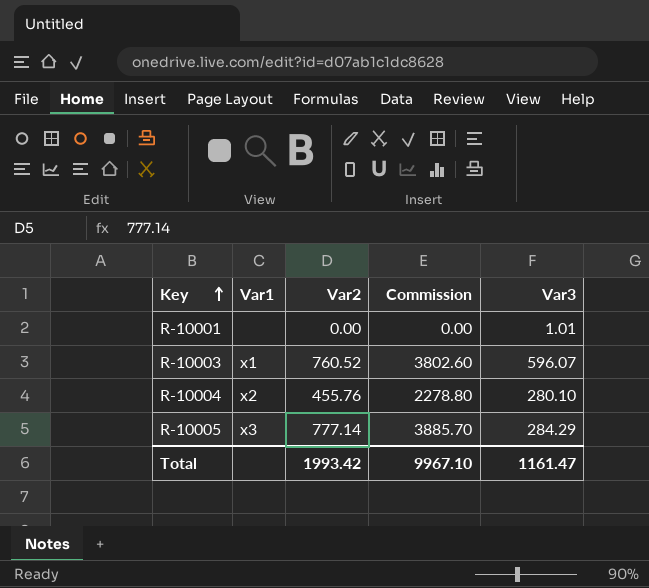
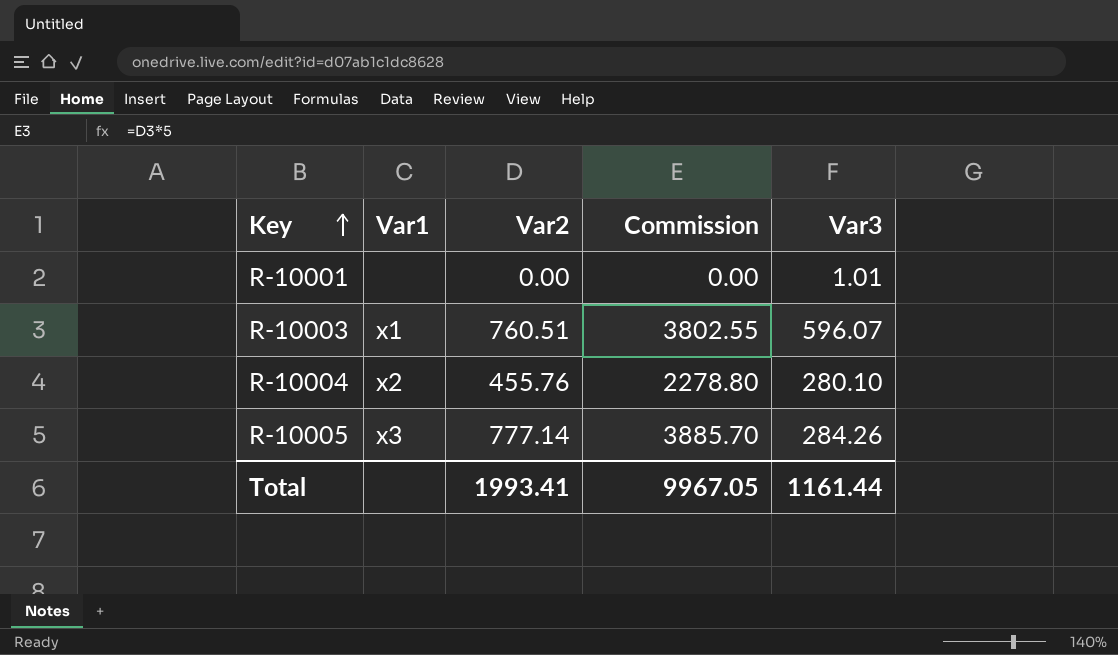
R-10003 | Var2: 760.52 -> 760.51
R-10003 | Commission: 3802.60 -> 3802.55
R-10005 | Var3: 284.29 -> 284.26
Total | Var2: 1993.42 -> 1993.41
Total | Commission: 9967.10 -> 9967.05
Total | Var3: 1161.47 -> 1161.44

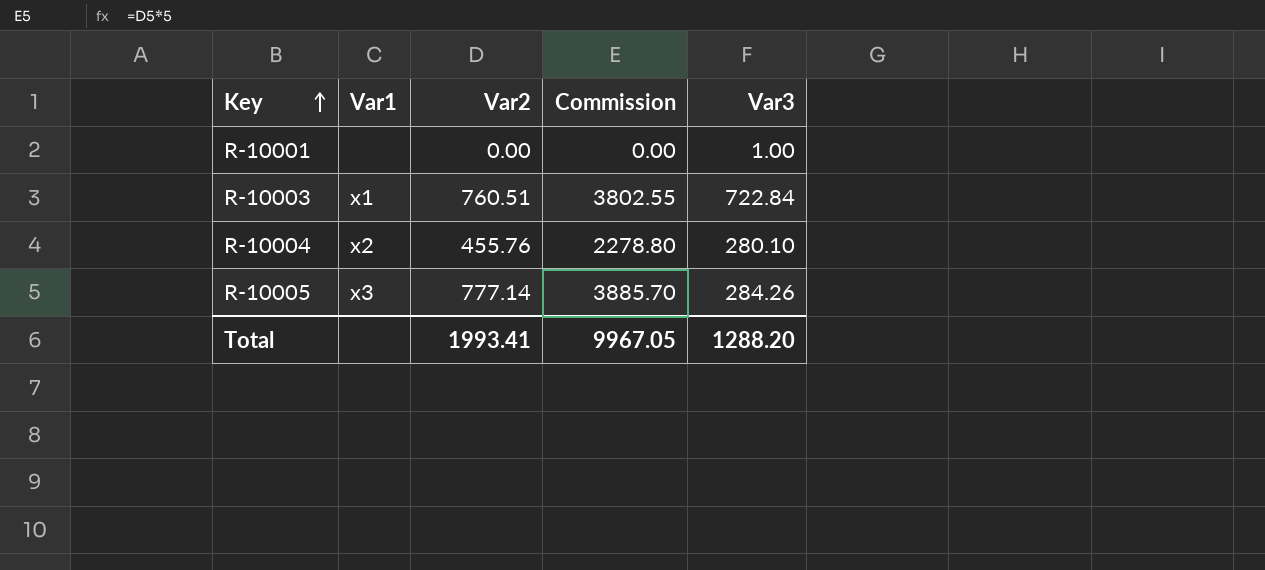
R-10001 | Var3: 1.01 -> 1.00
R-10003 | Var3: 596.07 -> 722.84
Total | Var3: 1161.44 -> 1288.20

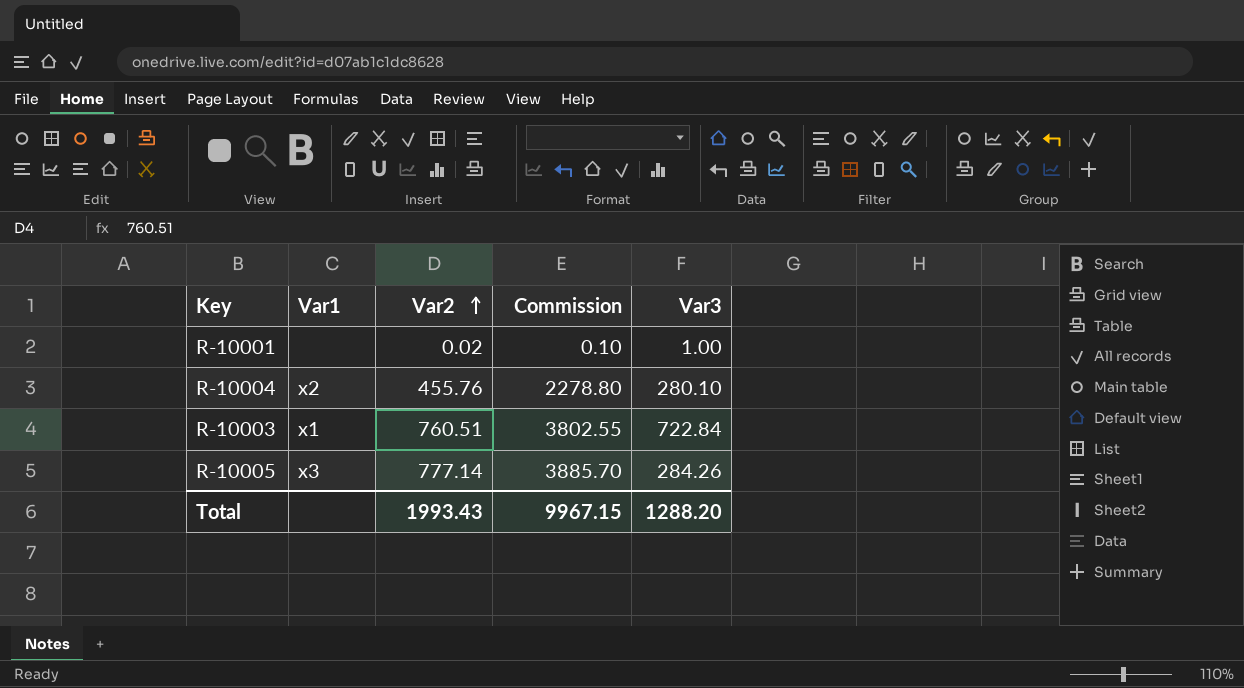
row order: Key ascending -> Var2 ascending
R-10001 | Var2: 0.00 -> 0.02
R-10001 | Commission: 0.00 -> 0.10
Total | Var2: 1993.41 -> 1993.43
Total | Commission: 9967.05 -> 9967.15

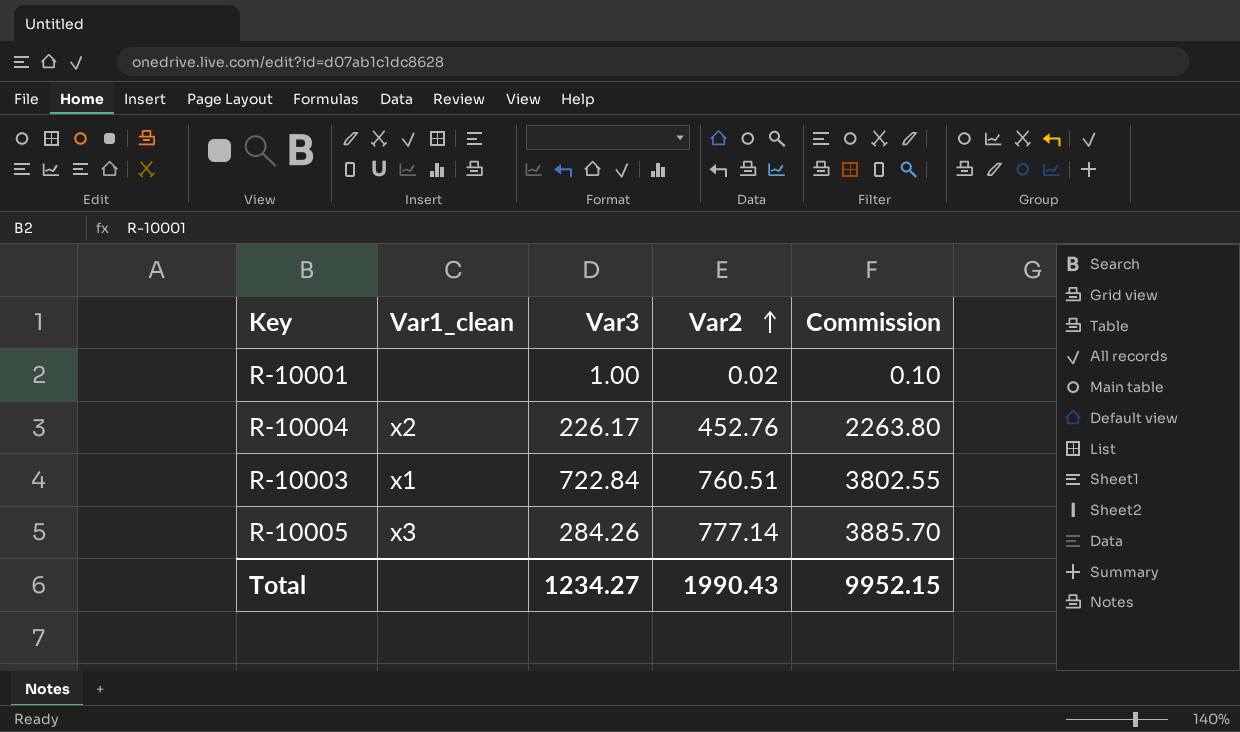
column name: Var1 -> Var1_clean
column Var3 | position: 5 -> 3
R-10004 | Var3: 280.10 -> 226.17
R-10004 | Var2: 455.76 -> 452.76
R-10004 | Commission: 2278.80 -> 2263.80
Total | Var3: 1288.20 -> 1234.27
Total | Var2: 1993.43 -> 1990.43
Total | Commission: 9967.15 -> 9952.15

